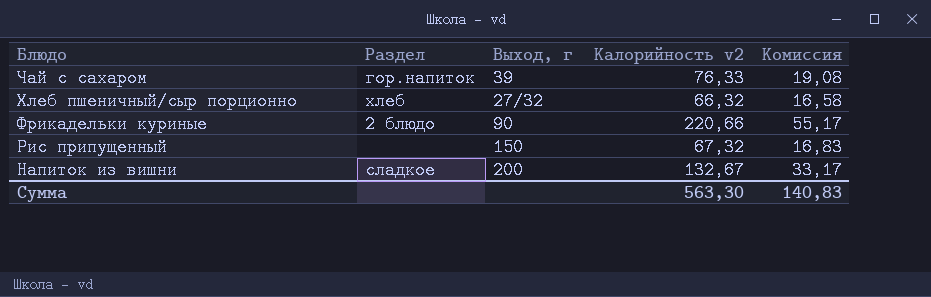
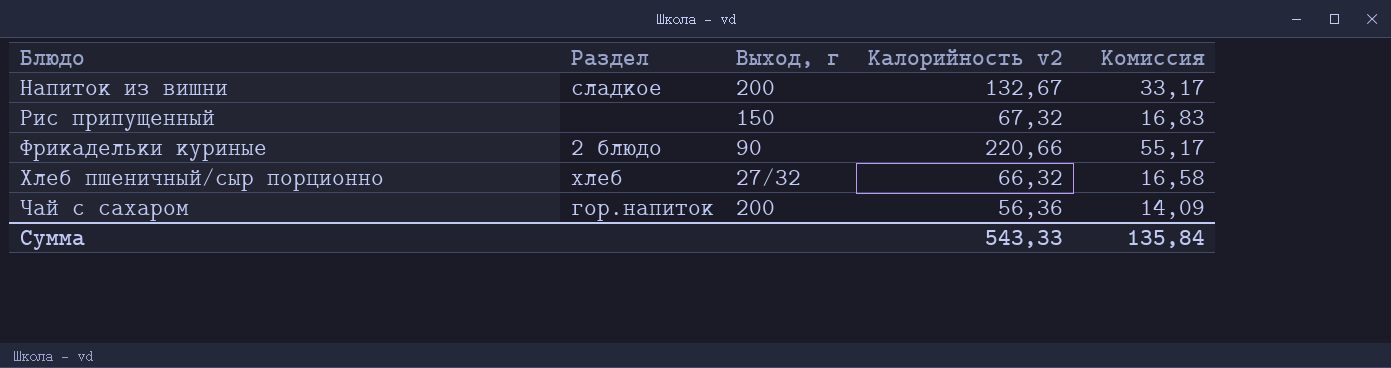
row order: Блюдо descending -> Блюдо ascending
Чай с сахаром | Выход, г: 39 -> 200
Чай с сахаром | Калорийность v2: 76,33 -> 56,36
Чай с сахаром | Комиссия: 19,08 -> 14,09
Сумма | Калорийность v2: 563,30 -> 543,33
Сумма | Комиссия: 140,83 -> 135,84

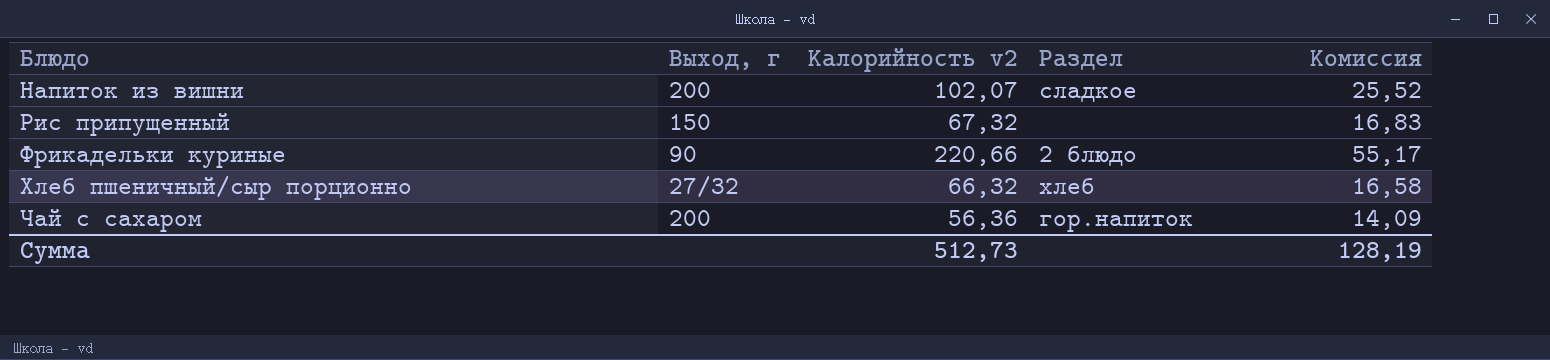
column Раздел | position: 2 -> 4
Напиток из вишни | Калорийность v2: 132,67 -> 102,07
Напиток из вишни | Комиссия: 33,17 -> 25,52
Сумма | Калорийность v2: 543,33 -> 512,73
Сумма | Комиссия: 135,84 -> 128,19

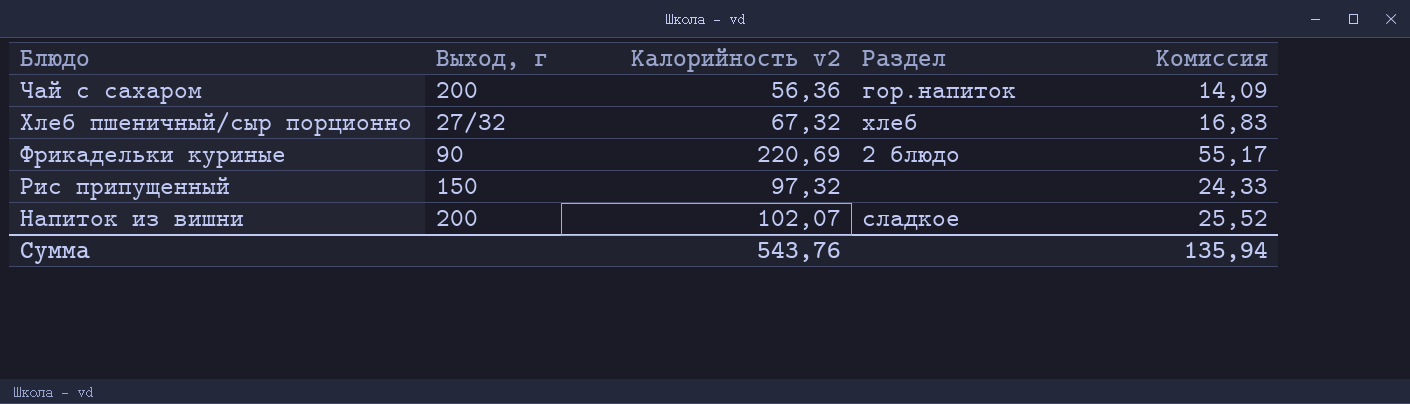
row order: Блюдо ascending -> Блюдо descending
Хлеб пшеничный/сыр порционно | Калорийность v2: 66,32 -> 67,32
Хлеб пшеничный/сыр порционно | Комиссия: 16,58 -> 16,83
Фрикадельки куриные | Калорийность v2: 220,66 -> 220,69
Рис припущенный | Калорийность v2: 67,32 -> 97,32
Рис припущенный | Комиссия: 16,83 -> 24,33
Сумма | Калорийность v2: 512,73 -> 543,76
Сумма | Комиссия: 128,19 -> 135,94

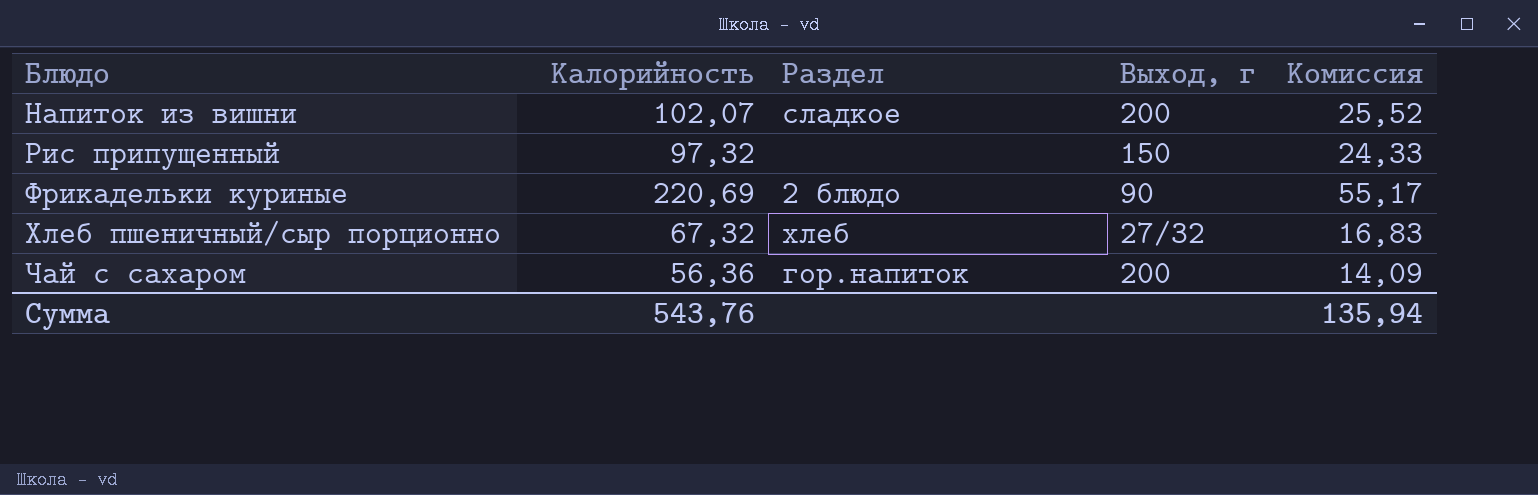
row order: Блюдо descending -> Блюдо ascending
column name: Калорийность v2 -> Калорийность
column Выход, г | position: 2 -> 4

